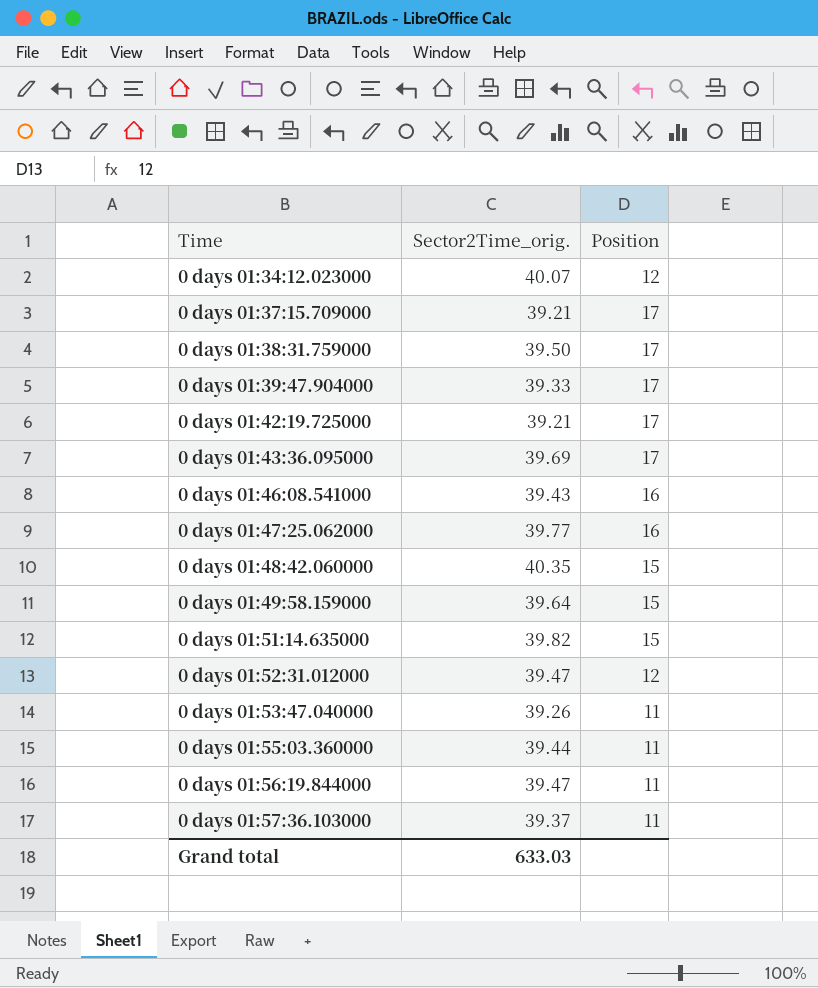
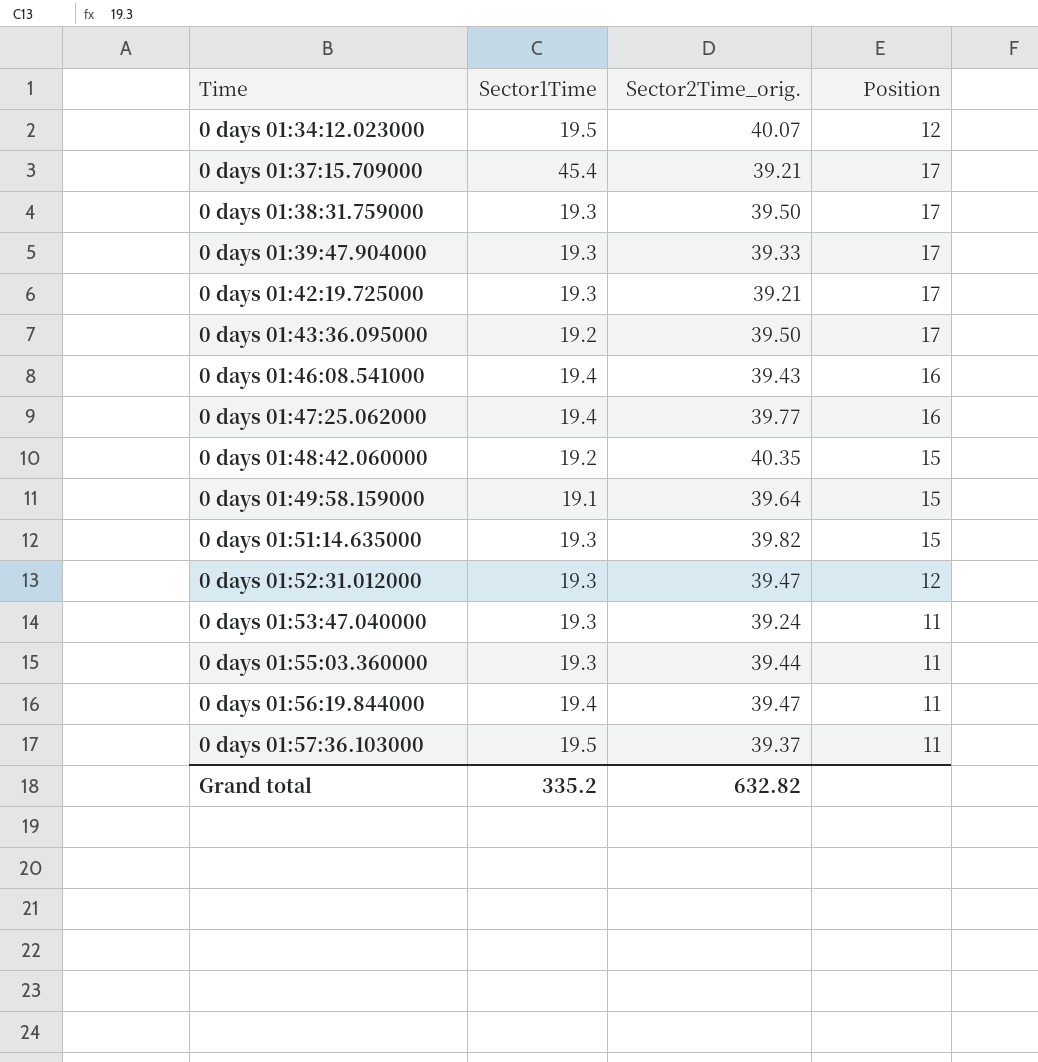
column Sector1Time | position: none -> 2
0 days 01:43:36.095000 | Sector2Time_orig.: 39.69 -> 39.50
0 days 01:53:47.040000 | Sector2Time_orig.: 39.26 -> 39.24
Grand total | Sector2Time_orig.: 633.03 -> 632.82

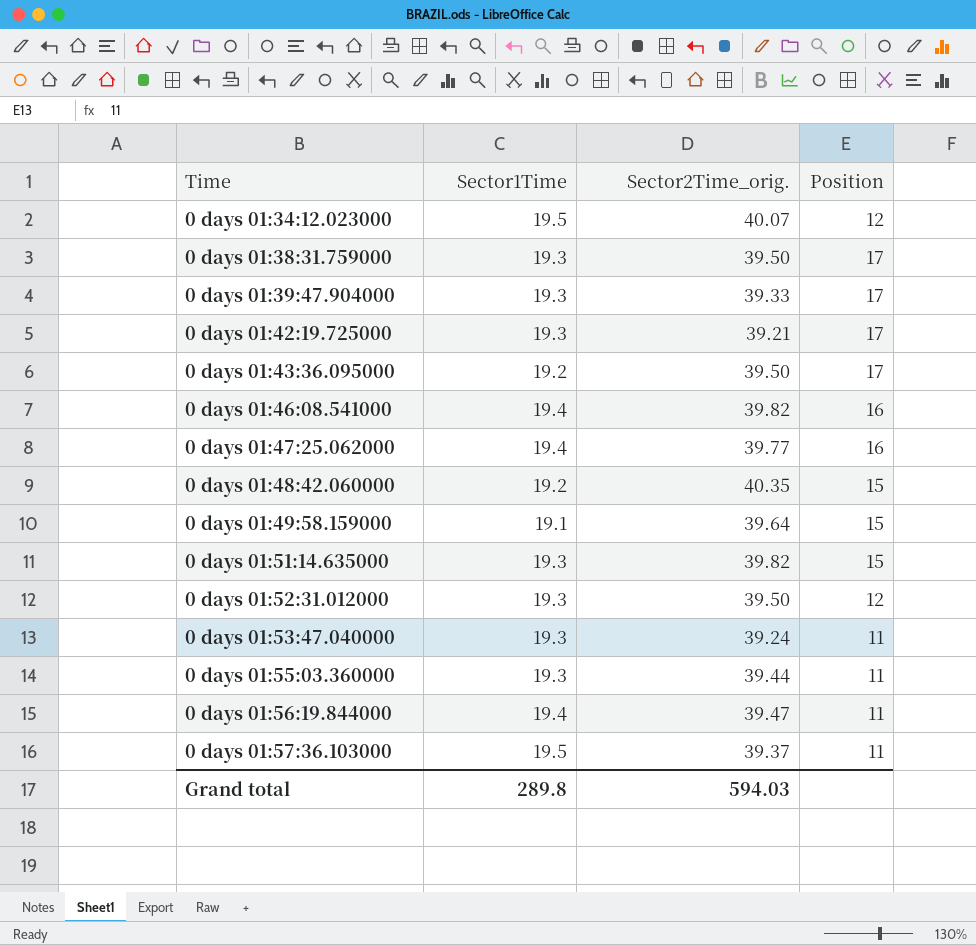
row 0 days 01:37:15.709000: 45.4 | 39.21 | 17 -> none
0 days 01:46:08.541000 | Sector2Time_orig.: 39.43 -> 39.82
0 days 01:52:31.012000 | Sector2Time_orig.: 39.47 -> 39.50
Grand total | Sector1Time: 335.2 -> 289.8
Grand total | Sector2Time_orig.: 632.82 -> 594.03

